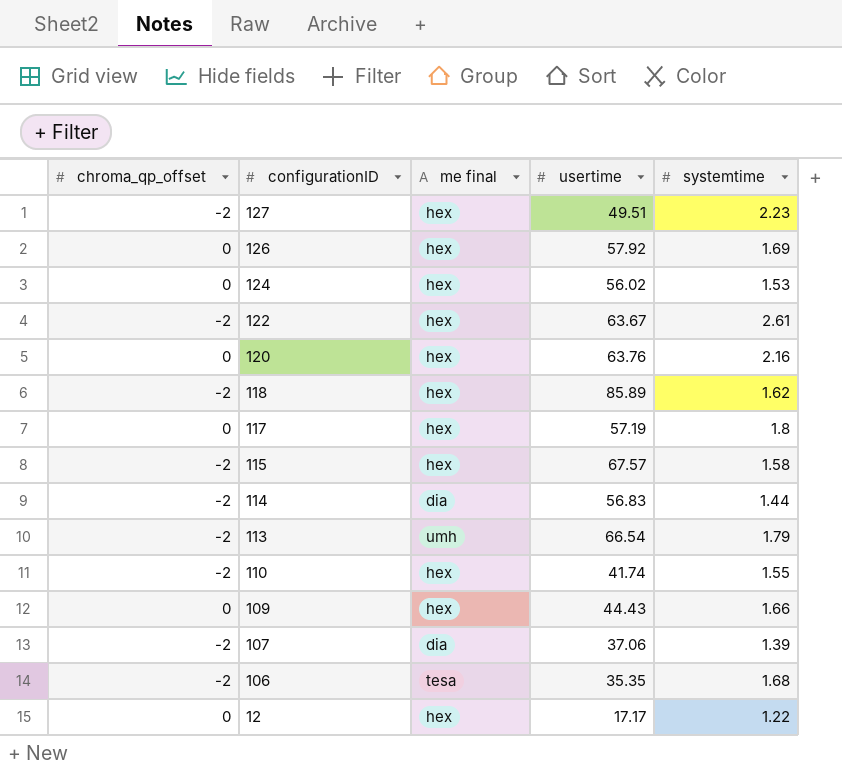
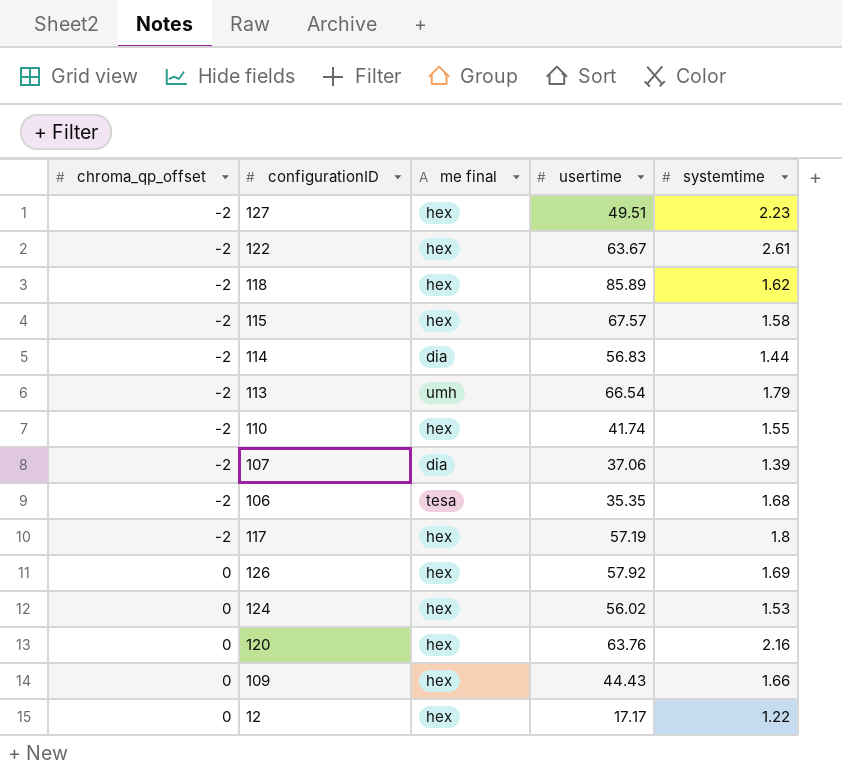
row order: configurationID descending -> chroma_qp_offset ascending
117 | chroma_qp_offset: 0 -> -2

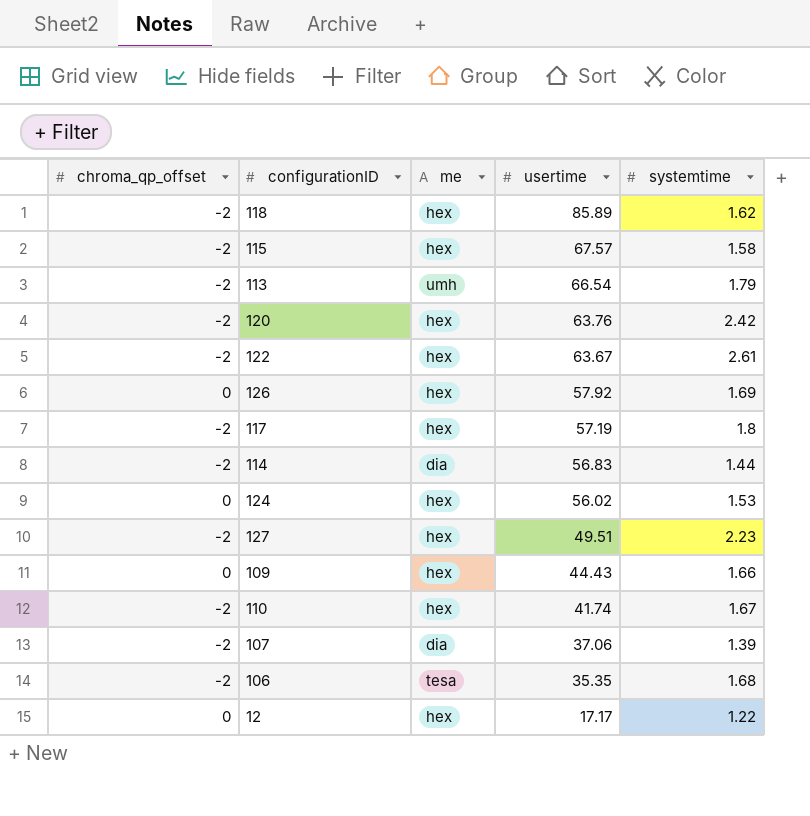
row order: chroma_qp_offset ascending -> usertime descending
column name: me final -> me
120 | chroma_qp_offset: 0 -> -2
120 | systemtime: 2.16 -> 2.42
110 | systemtime: 1.55 -> 1.67

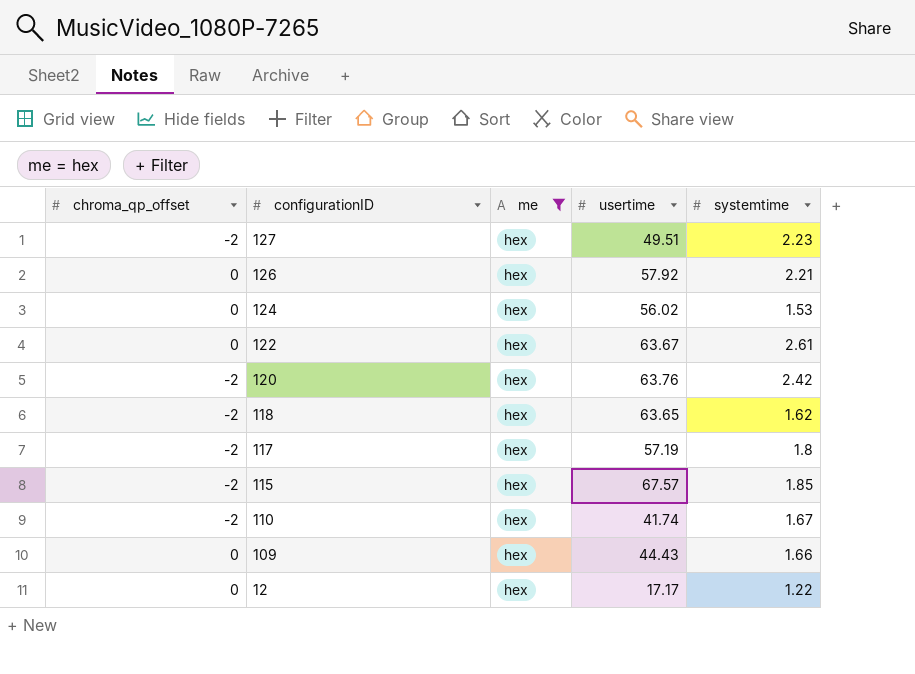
filter: none -> me = hex
row order: usertime descending -> configurationID descending
126 | systemtime: 1.69 -> 2.21
122 | chroma_qp_offset: -2 -> 0
118 | usertime: 85.89 -> 63.65
115 | systemtime: 1.58 -> 1.85

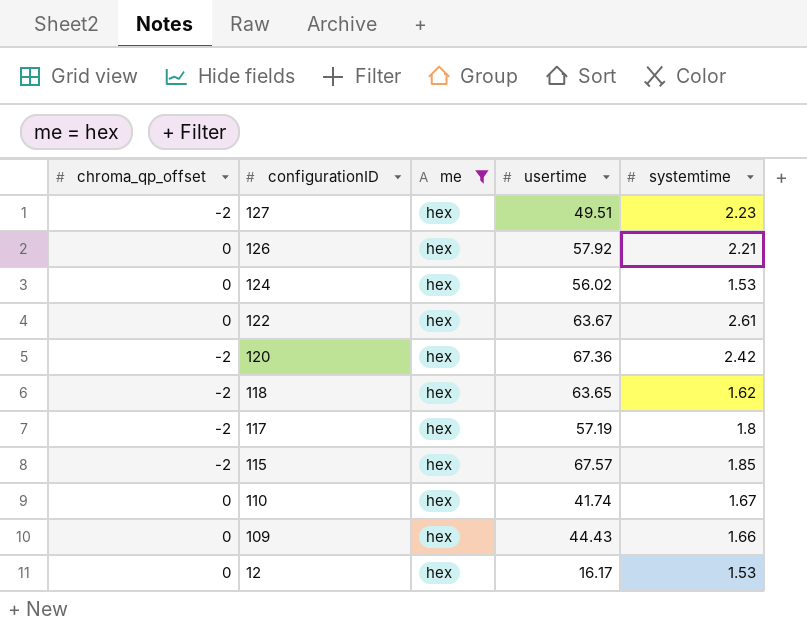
120 | usertime: 63.76 -> 67.36
110 | chroma_qp_offset: -2 -> 0
12 | usertime: 17.17 -> 16.17
12 | systemtime: 1.22 -> 1.53

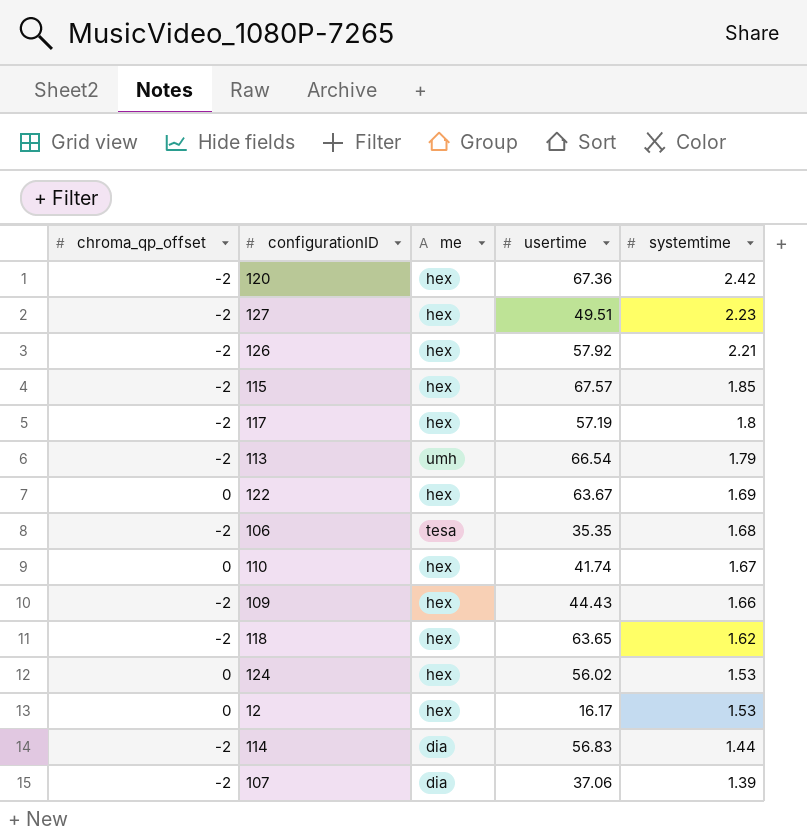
filter: me = hex -> none
row order: configurationID descending -> systemtime descending
126 | chroma_qp_offset: 0 -> -2
122 | systemtime: 2.61 -> 1.69
109 | chroma_qp_offset: 0 -> -2

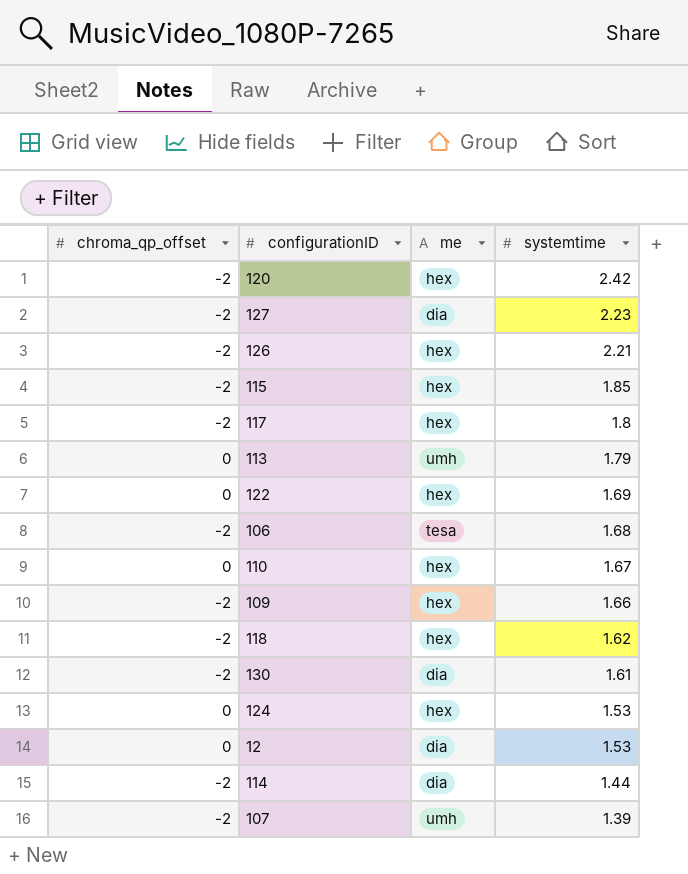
column usertime | position: 4 -> none
127 | me: hex -> dia
113 | chroma_qp_offset: -2 -> 0
row 130: none -> -2 | dia | 1.61
12 | me: hex -> dia
107 | me: dia -> umh

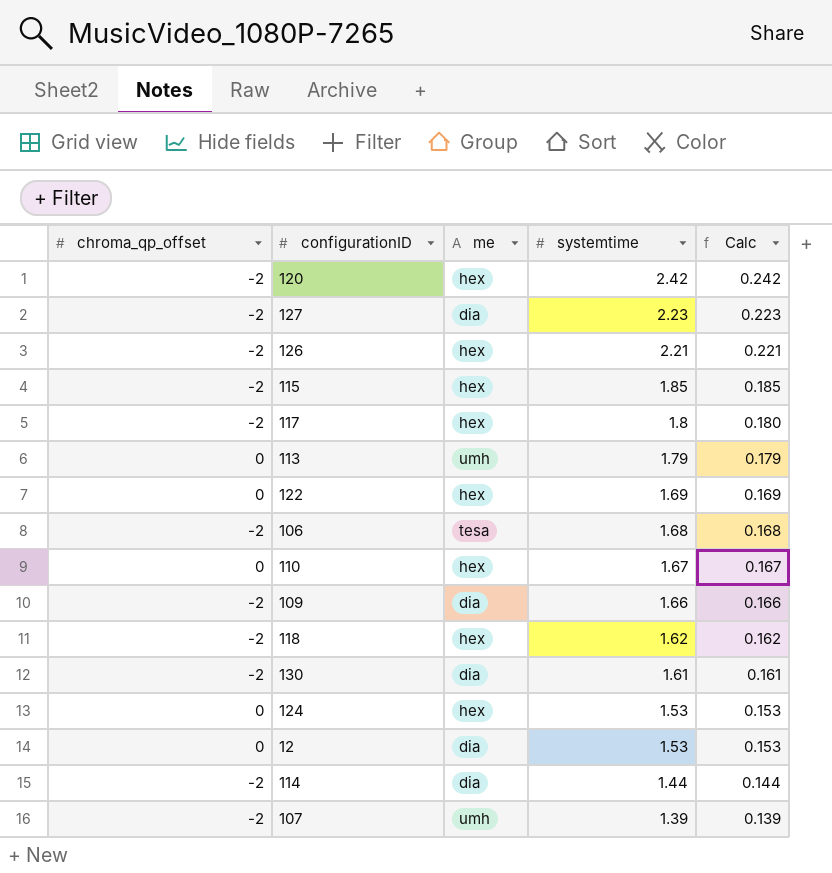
column Calc | formula: none -> [systemtime] * 0.1
109 | me: hex -> dia

